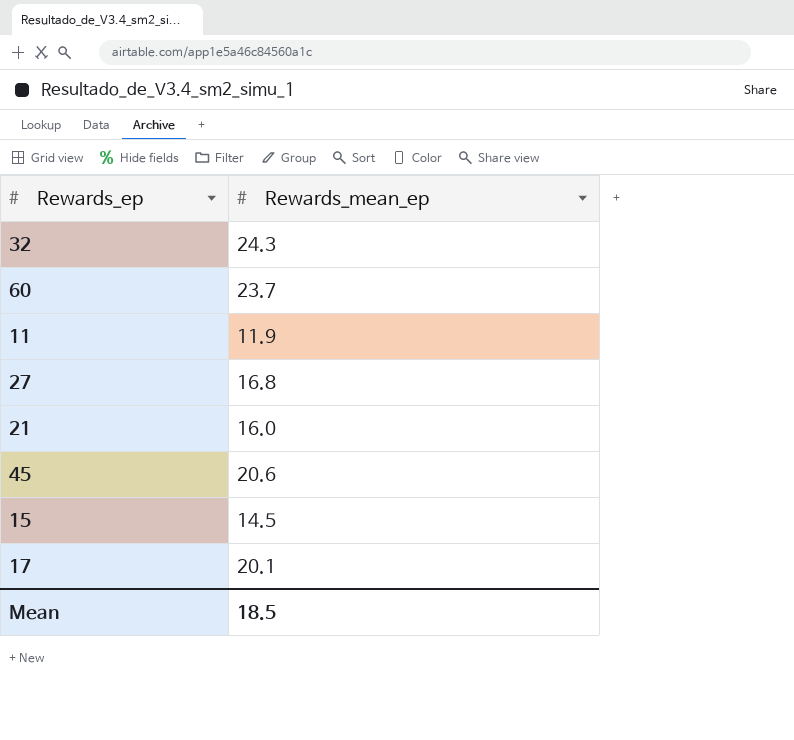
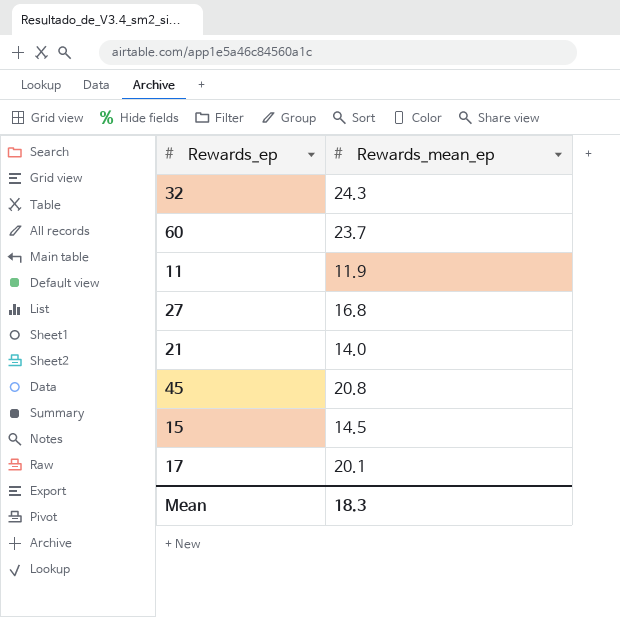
21 | Rewards_mean_ep: 16.0 -> 14.0
45 | Rewards_mean_ep: 20.6 -> 20.8
Mean | Rewards_mean_ep: 18.5 -> 18.3

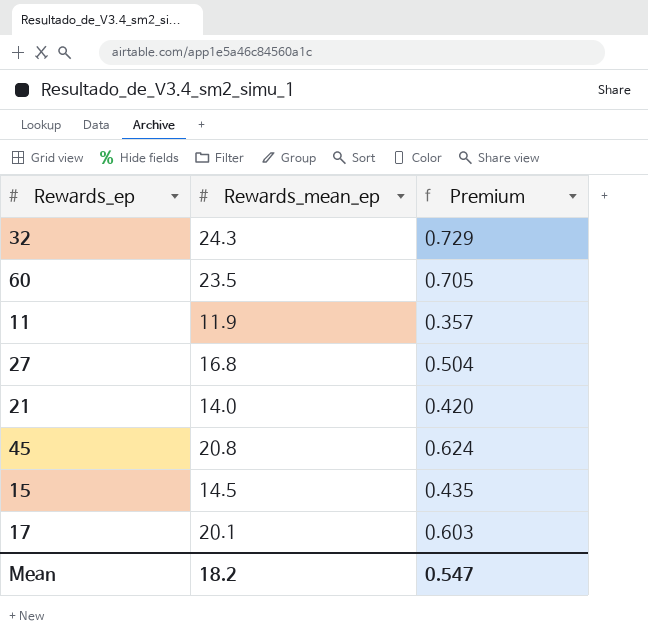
column Premium | formula: none -> [Rewards_mean_ep] * 0.03
60 | Rewards_mean_ep: 23.7 -> 23.5
Mean | Rewards_mean_ep: 18.3 -> 18.2

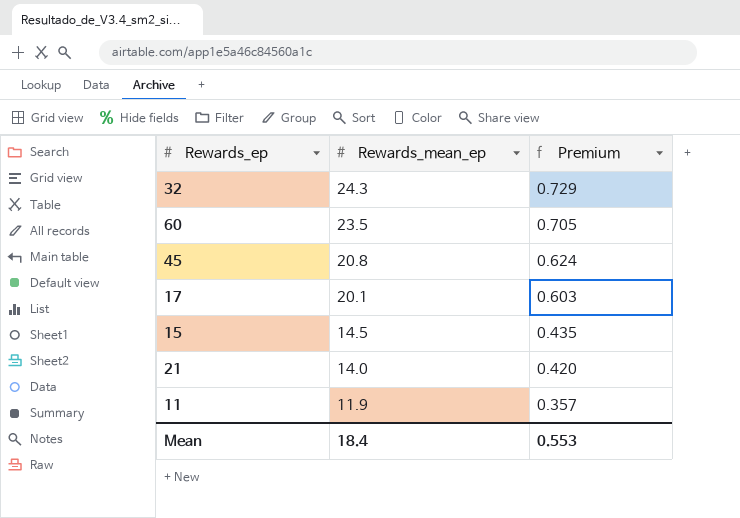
row order: none -> Rewards_mean_ep descending
row 27: 16.8 | 0.504 -> none
Mean | Rewards_mean_ep: 18.2 -> 18.4
Mean | Premium: 0.547 -> 0.553

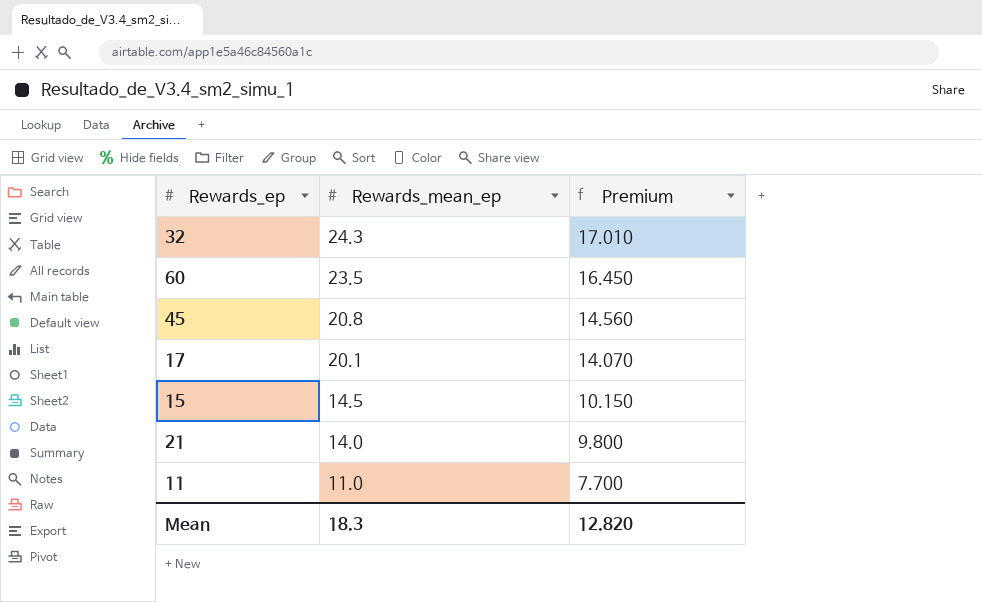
column Premium | formula: [Rewards_mean_ep] * 0.03 -> [Rewards_mean_ep] * 0.7
11 | Rewards_mean_ep: 11.9 -> 11.0
Mean | Rewards_mean_ep: 18.4 -> 18.3
Mean | Premium: 0.553 -> 12.820

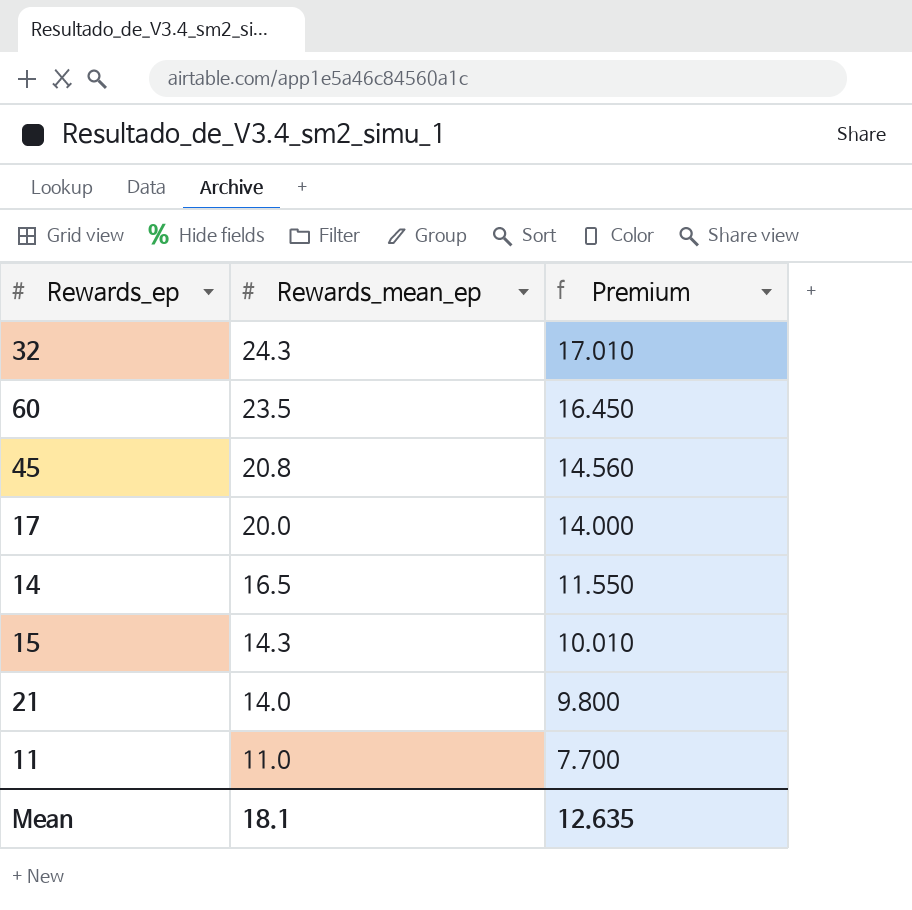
17 | Rewards_mean_ep: 20.1 -> 20.0
17 | Premium: 14.070 -> 14.000
row 14: none -> 16.5 | 11.550
15 | Rewards_mean_ep: 14.5 -> 14.3
15 | Premium: 10.150 -> 10.010
Mean | Rewards_mean_ep: 18.3 -> 18.1
Mean | Premium: 12.820 -> 12.635

